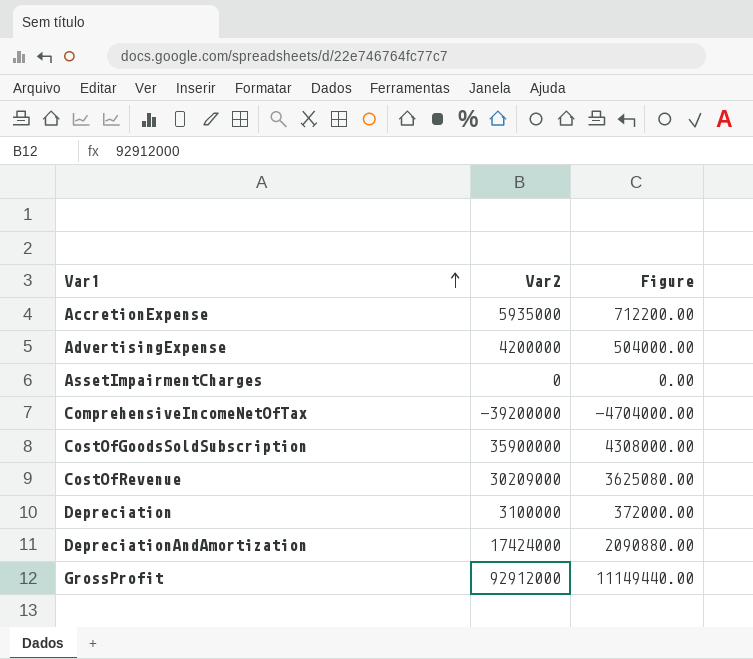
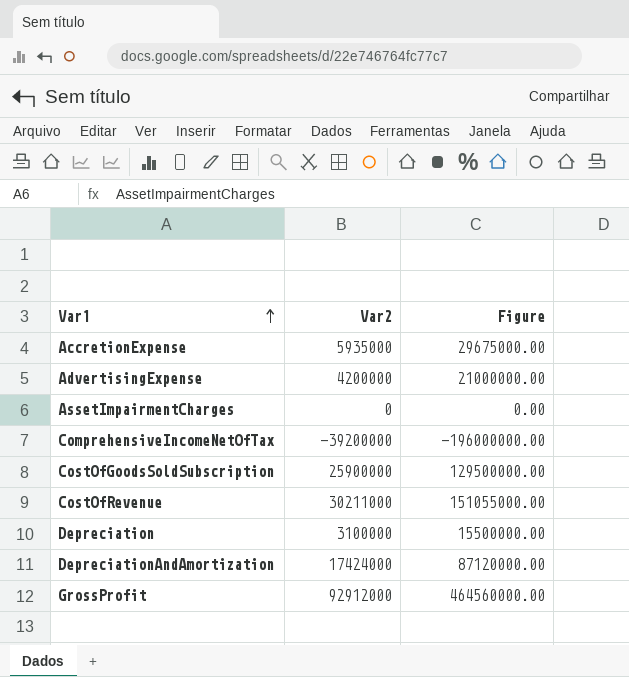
column Figure | formula: [Var2] * 0.12 -> [Var2] * 5
CostOfGoodsSoldSubscription | Var2: 35900000 -> 25900000
CostOfRevenue | Var2: 30209000 -> 30211000

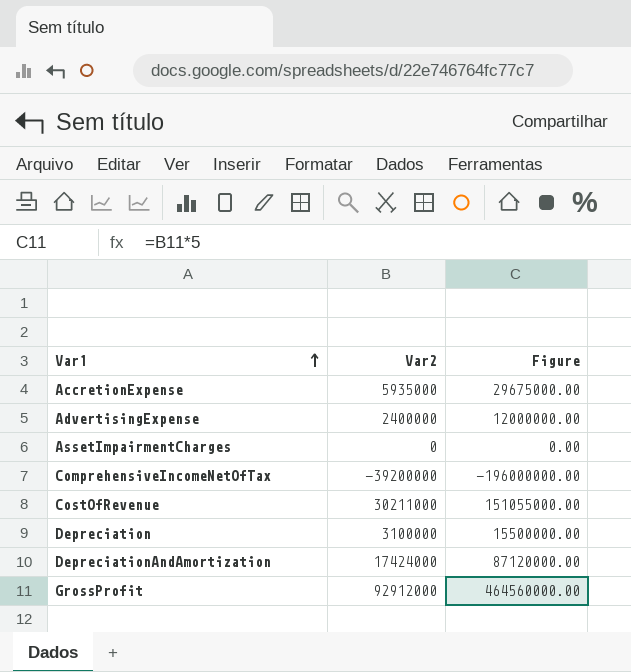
row CostOfGoodsSoldSubscription: 25900000 | 129500000.00 -> none
AdvertisingExpense | Var2: 4200000 -> 2400000
AdvertisingExpense | Figure: 21000000.00 -> 12000000.00

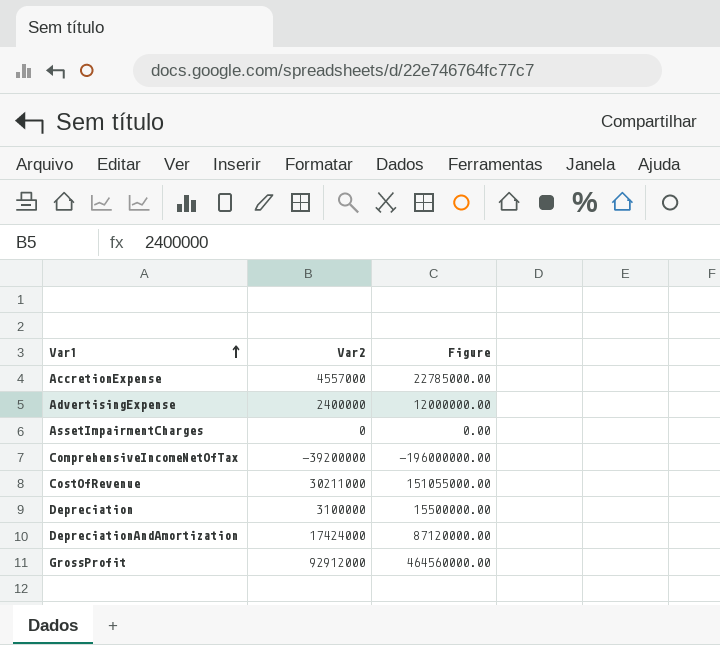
AccretionExpense | Var2: 5935000 -> 4557000
AccretionExpense | Figure: 29675000.00 -> 22785000.00

